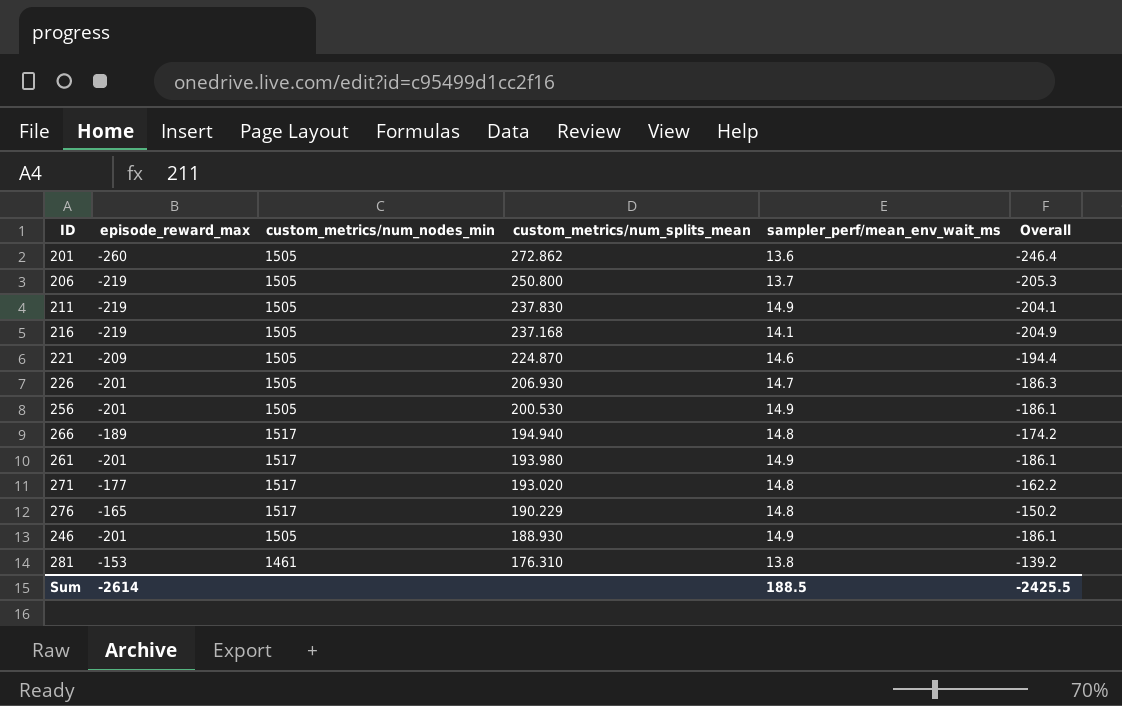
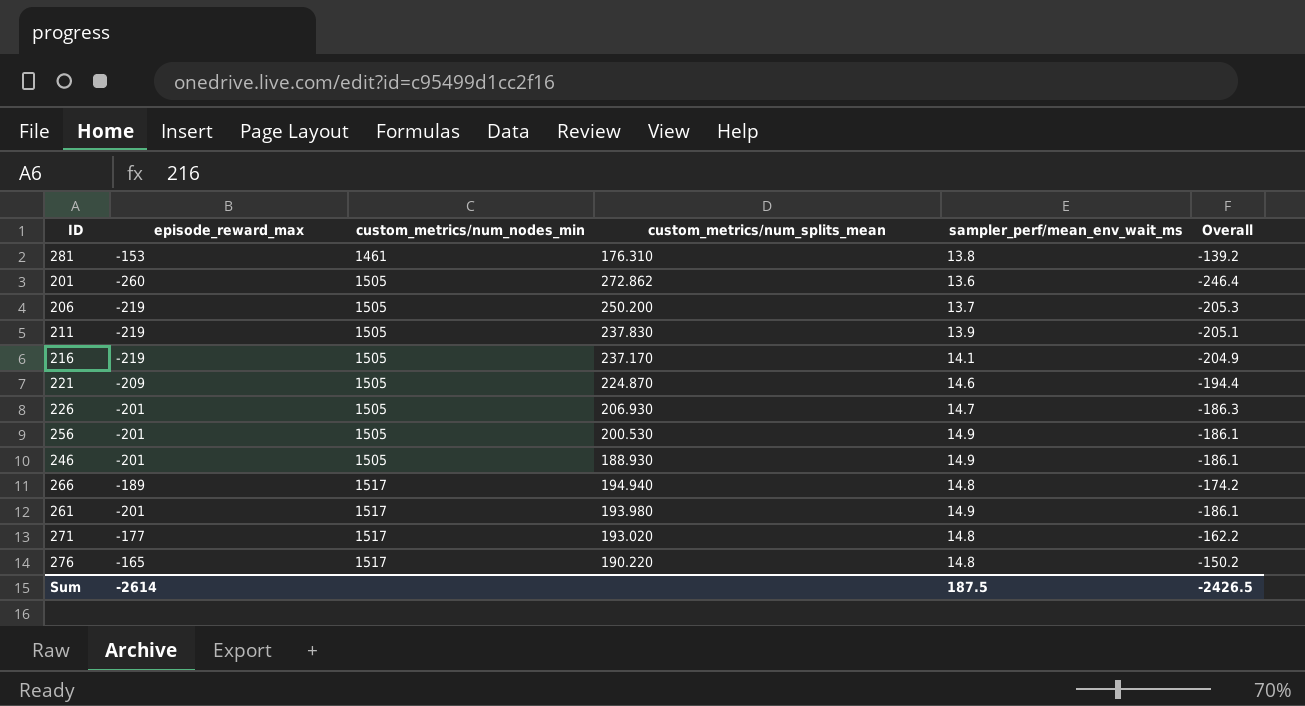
row order: custom_metrics/num_splits_mean descending -> custom_metrics/num_nodes_min ascending
206 | custom_metrics/num_splits_mean: 250.800 -> 250.200
211 | sampler_perf/mean_env_wait_ms: 14.9 -> 13.9
211 | Overall: -204.1 -> -205.1
216 | custom_metrics/num_splits_mean: 237.168 -> 237.170
276 | custom_metrics/num_splits_mean: 190.229 -> 190.220
Sum | sampler_perf/mean_env_wait_ms: 188.5 -> 187.5
Sum | Overall: -2425.5 -> -2426.5

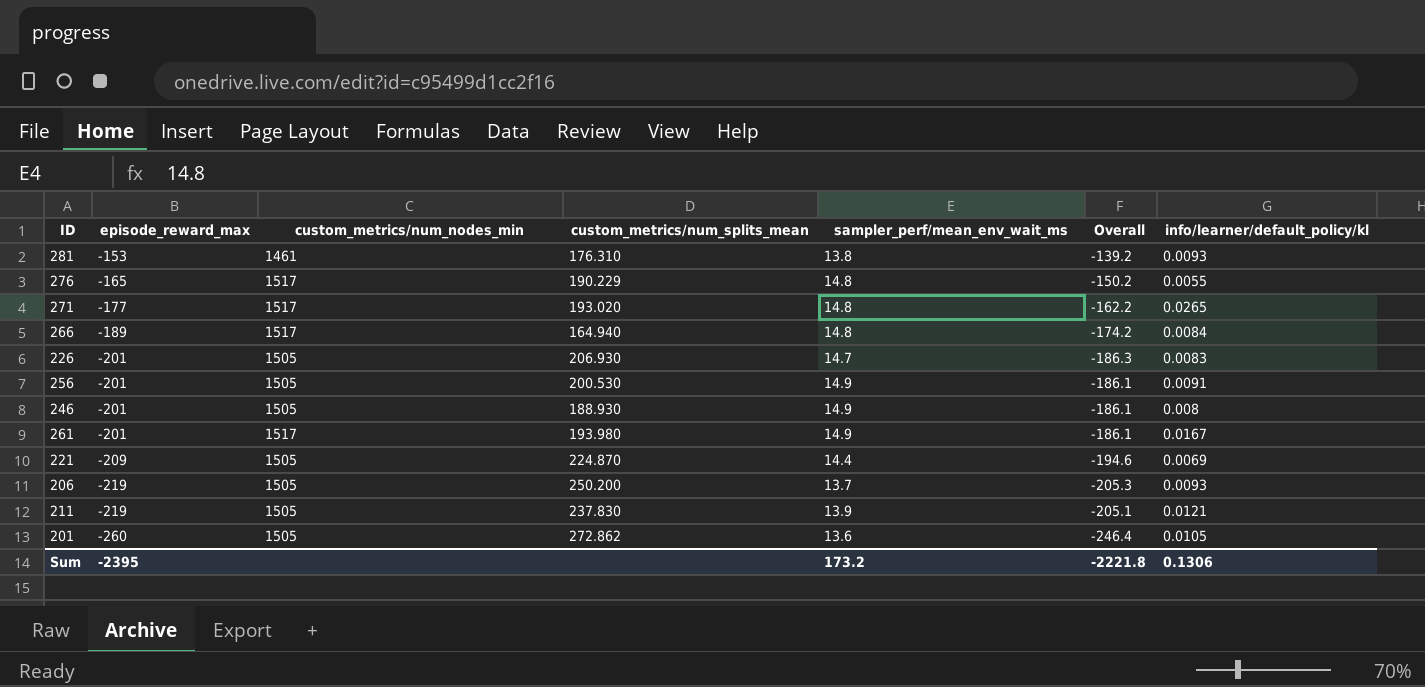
row order: custom_metrics/num_nodes_min ascending -> episode_reward_max descending
column info/learner/default_policy/kl | position: none -> 7
row 216: -219 | 1505 | 237.170 | 14.1 | -204.9 -> none
276 | custom_metrics/num_splits_mean: 190.220 -> 190.229
266 | custom_metrics/num_splits_mean: 194.940 -> 164.940
221 | sampler_perf/mean_env_wait_ms: 14.6 -> 14.4
221 | Overall: -194.4 -> -194.6
Sum | episode_reward_max: -2614 -> -2395
Sum | sampler_perf/mean_env_wait_ms: 187.5 -> 173.2
Sum | Overall: -2426.5 -> -2221.8

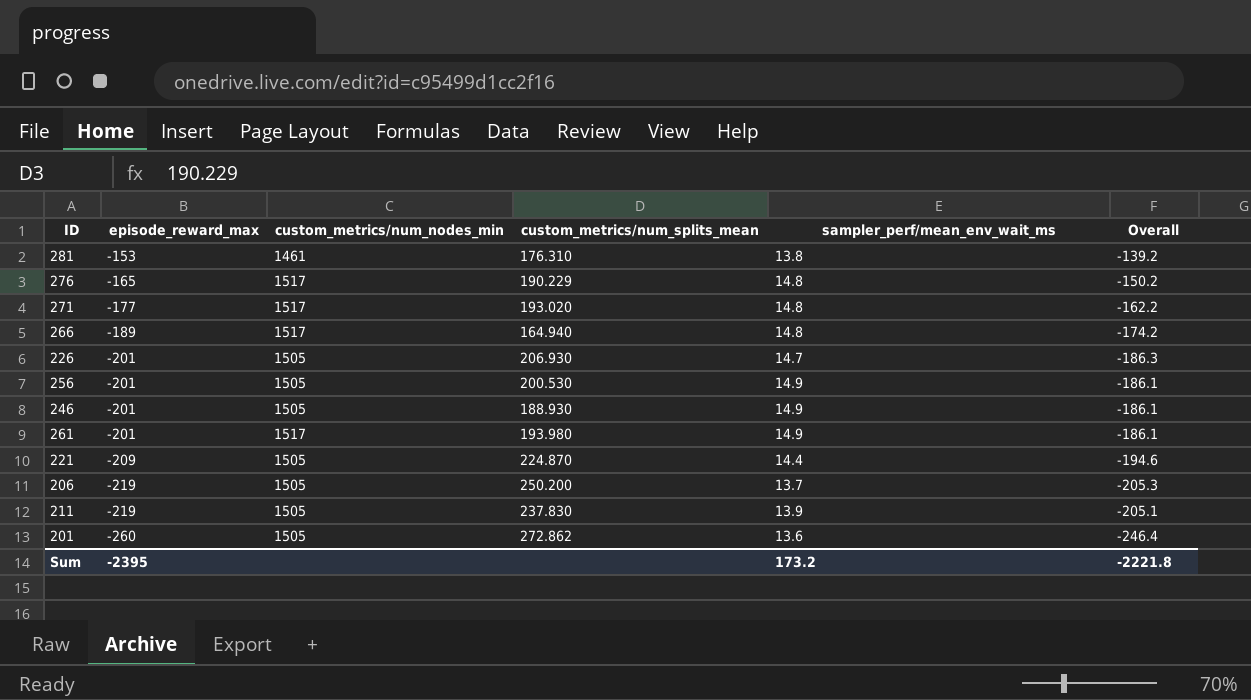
column info/learner/default_policy/kl | position: 7 -> none

